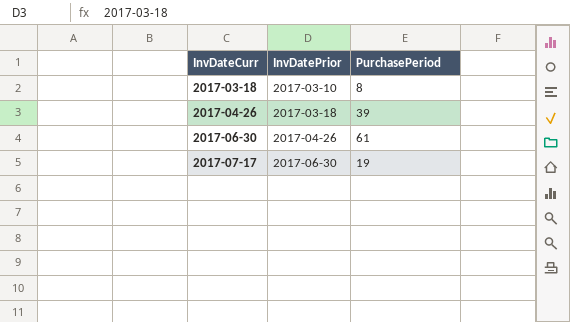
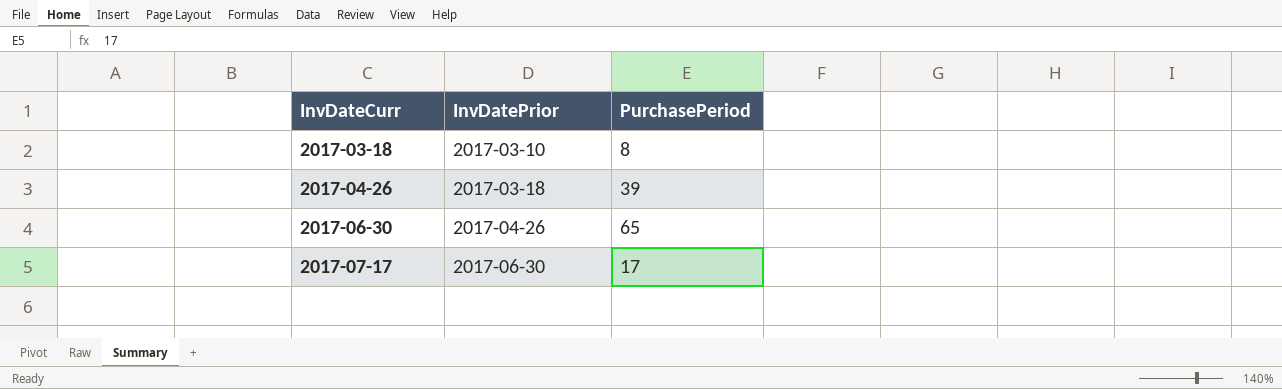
2017-06-30 | PurchasePeriod: 61 -> 65
2017-07-17 | PurchasePeriod: 19 -> 17

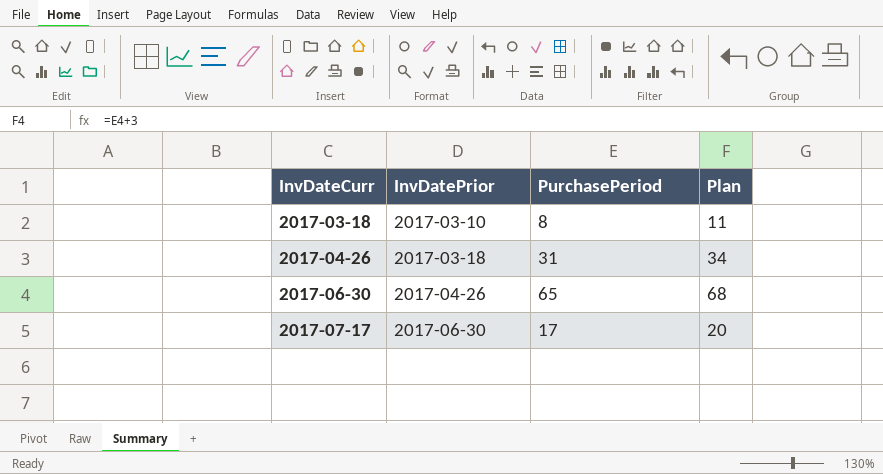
column Plan | formula: none -> [PurchasePeriod] + 3
2017-04-26 | PurchasePeriod: 39 -> 31

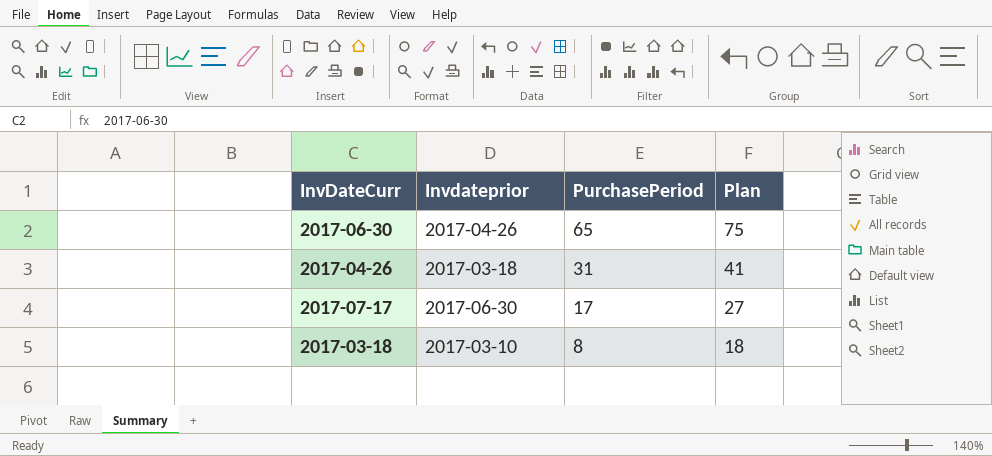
row order: InvDateCurr ascending -> PurchasePeriod descending
column name: InvDatePrior -> Invdateprior
column Plan | formula: [PurchasePeriod] + 3 -> [PurchasePeriod] + 10

